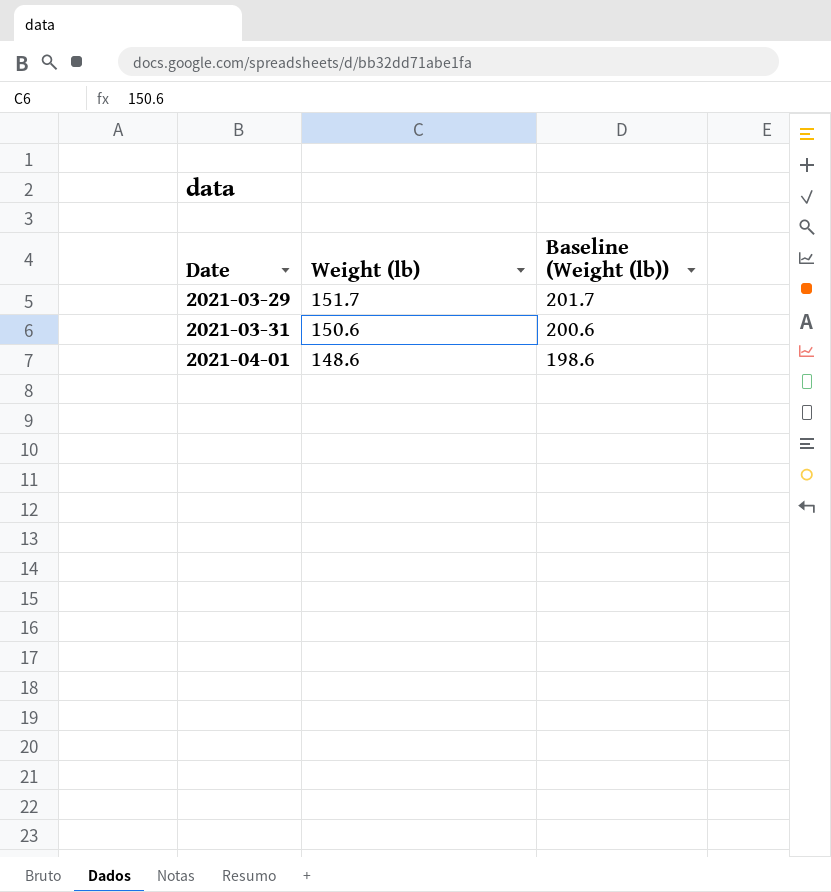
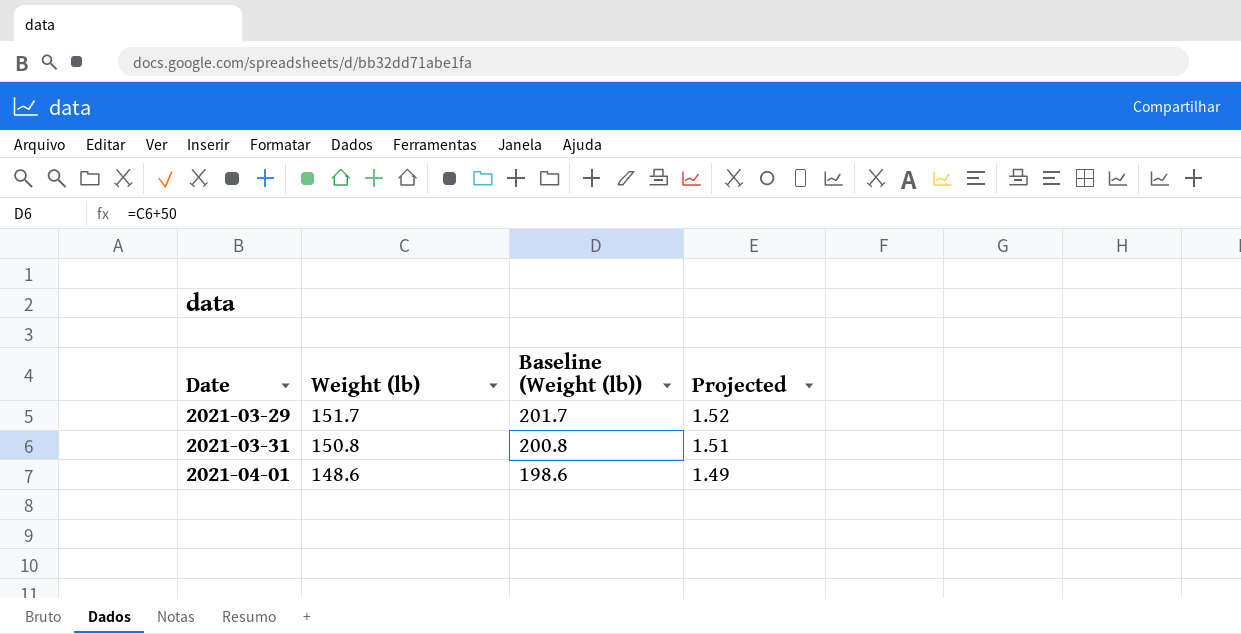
column Projected | formula: none -> [Weight (lb)] * 0.01
2021-03-31 | Weight (lb): 150.6 -> 150.8
2021-03-31 | Baseline (Weight (lb)): 200.6 -> 200.8

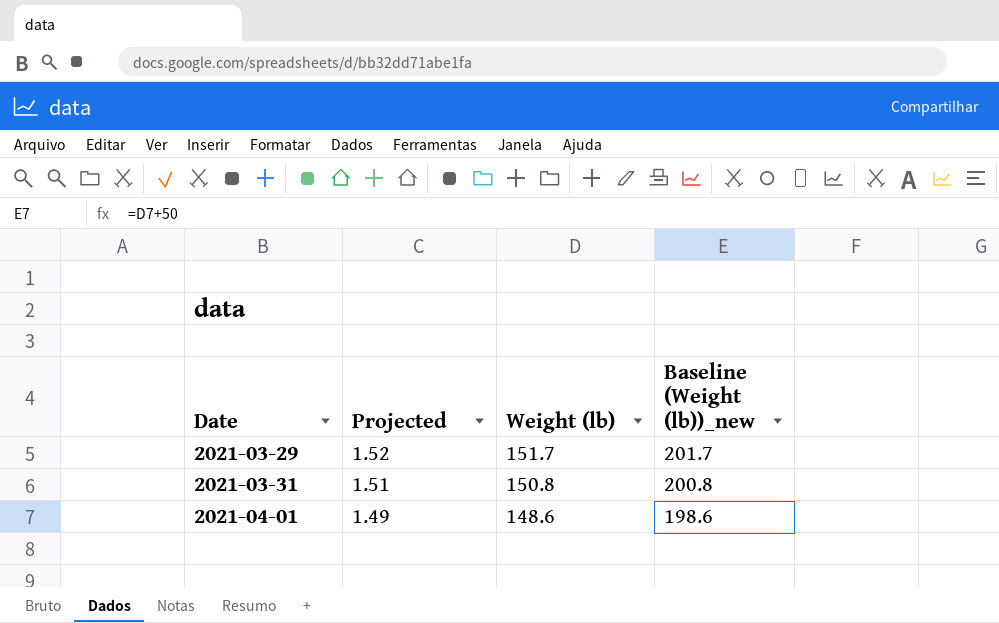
column Projected | position: 4 -> 2
column name: Baseline (Weight (lb)) -> Baseline (Weight (lb))_new

